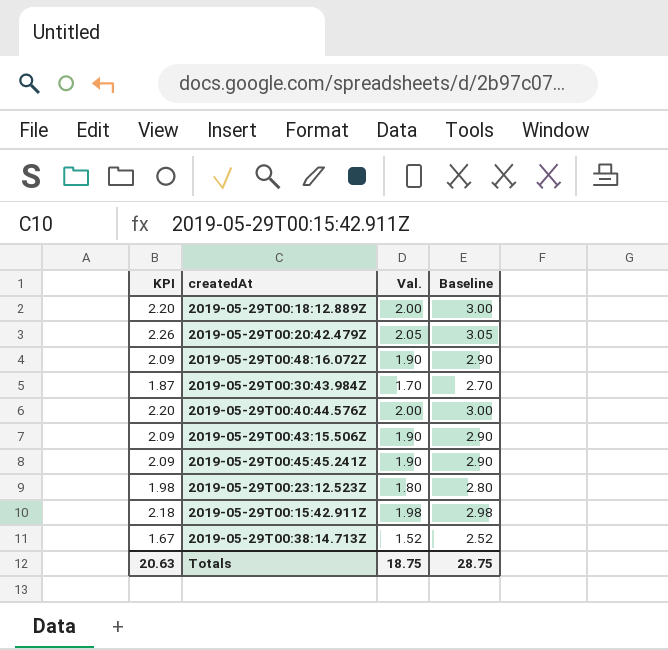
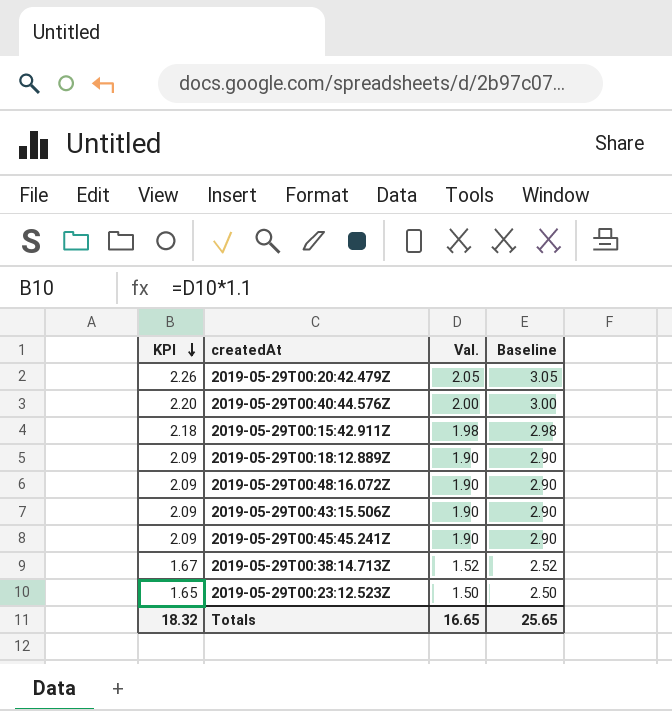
row order: none -> KPI descending
row 2019-05-29T00:30:43.984Z: 1.87 | 1.70 | 2.70 -> none
2019-05-29T00:18:12.889Z | KPI: 2.20 -> 2.09
2019-05-29T00:18:12.889Z | Val.: 2.00 -> 1.90
2019-05-29T00:18:12.889Z | Baseline: 3.00 -> 2.90
2019-05-29T00:23:12.523Z | KPI: 1.98 -> 1.65
2019-05-29T00:23:12.523Z | Val.: 1.80 -> 1.50
2019-05-29T00:23:12.523Z | Baseline: 2.80 -> 2.50
Totals | KPI: 20.63 -> 18.32
Totals | Val.: 18.75 -> 16.65
Totals | Baseline: 28.75 -> 25.65

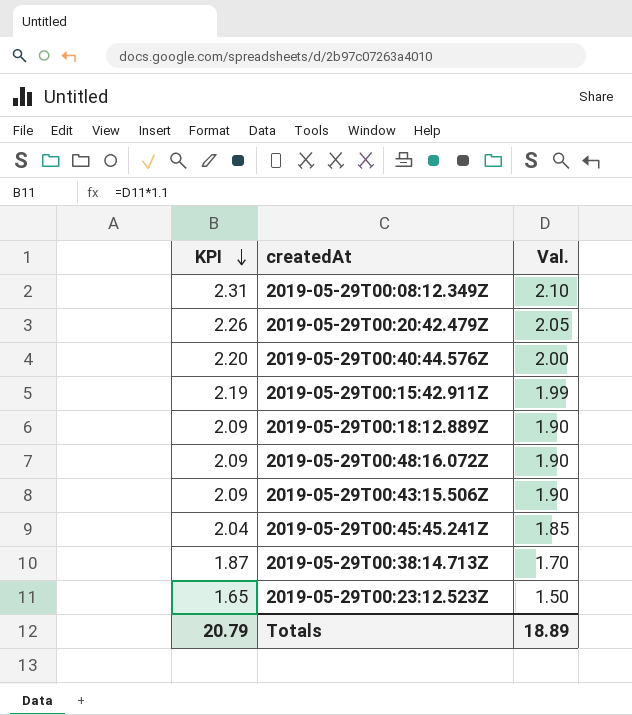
column Baseline | formula: [Val.] + 1 -> none
row 2019-05-29T00:08:12.349Z: none -> 2.31 | 2.10
2019-05-29T00:15:42.911Z | KPI: 2.18 -> 2.19
2019-05-29T00:15:42.911Z | Val.: 1.98 -> 1.99
2019-05-29T00:45:45.241Z | KPI: 2.09 -> 2.04
2019-05-29T00:45:45.241Z | Val.: 1.90 -> 1.85
2019-05-29T00:38:14.713Z | KPI: 1.67 -> 1.87
2019-05-29T00:38:14.713Z | Val.: 1.52 -> 1.70
Totals | KPI: 18.32 -> 20.79
Totals | Val.: 16.65 -> 18.89

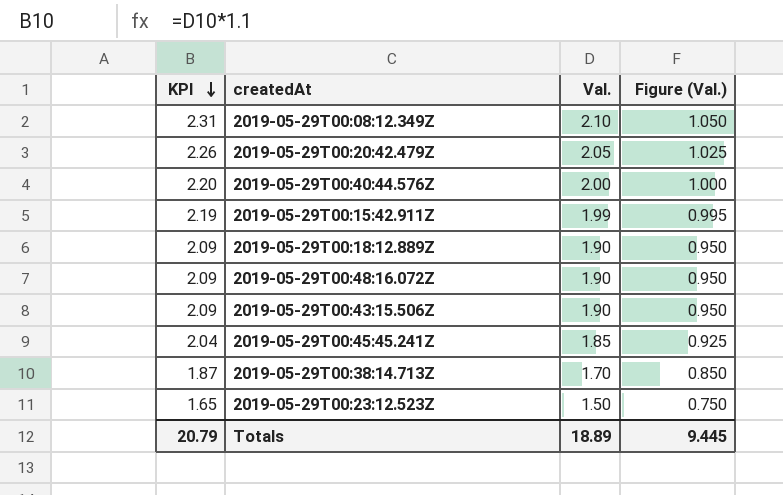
column Figure (Val.) | formula: none -> [Val.] * 0.5

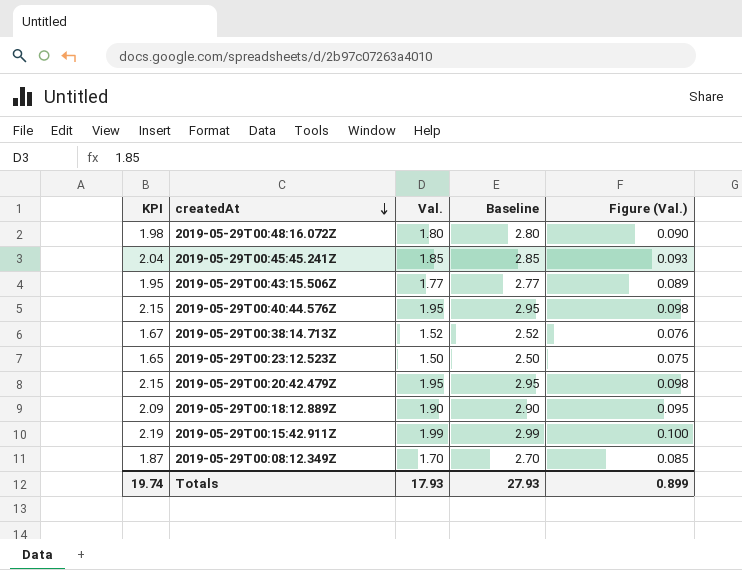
row order: KPI descending -> createdAt descending
column Baseline | formula: none -> [Val.] + 1
column Figure (Val.) | formula: [Val.] * 0.5 -> [Val.] * 0.05
2019-05-29T00:48:16.072Z | KPI: 2.09 -> 1.98
2019-05-29T00:48:16.072Z | Val.: 1.90 -> 1.80
2019-05-29T00:43:15.506Z | KPI: 2.09 -> 1.95
2019-05-29T00:43:15.506Z | Val.: 1.90 -> 1.77
2019-05-29T00:40:44.576Z | KPI: 2.20 -> 2.15
2019-05-29T00:40:44.576Z | Val.: 2.00 -> 1.95
2019-05-29T00:38:14.713Z | KPI: 1.87 -> 1.67
2019-05-29T00:38:14.713Z | Val.: 1.70 -> 1.52
2019-05-29T00:20:42.479Z | KPI: 2.26 -> 2.15
2019-05-29T00:20:42.479Z | Val.: 2.05 -> 1.95
2019-05-29T00:08:12.349Z | KPI: 2.31 -> 1.87
2019-05-29T00:08:12.349Z | Val.: 2.10 -> 1.70
Totals | KPI: 20.79 -> 19.74
Totals | Val.: 18.89 -> 17.93
Totals | Figure (Val.): 9.445 -> 0.899

